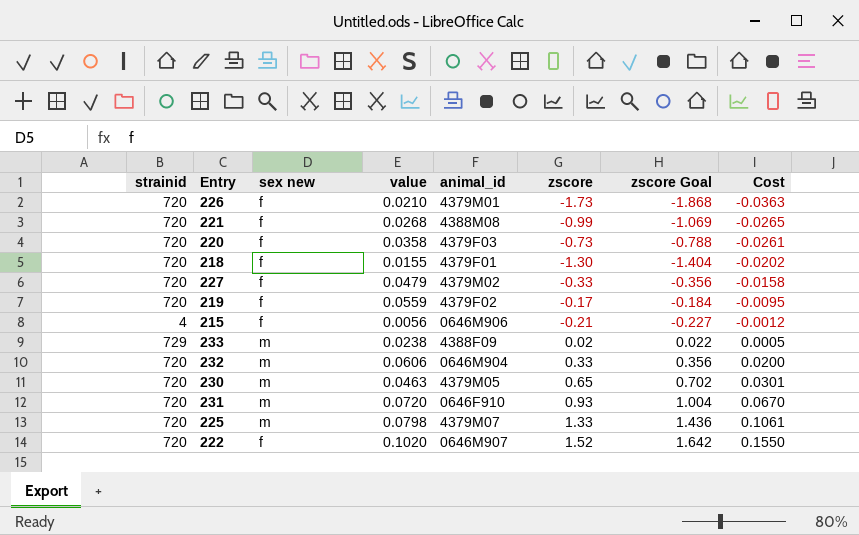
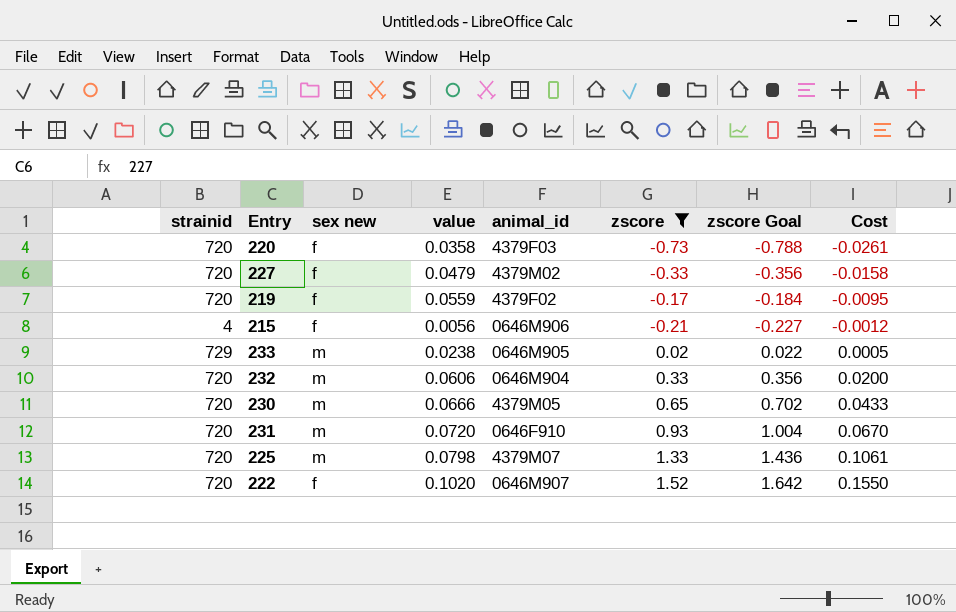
filter: none -> zscore >= -0.73
233 | animal_id: 4388F09 -> 0646M905
230 | value: 0.0463 -> 0.0666
230 | Cost: 0.0301 -> 0.0433

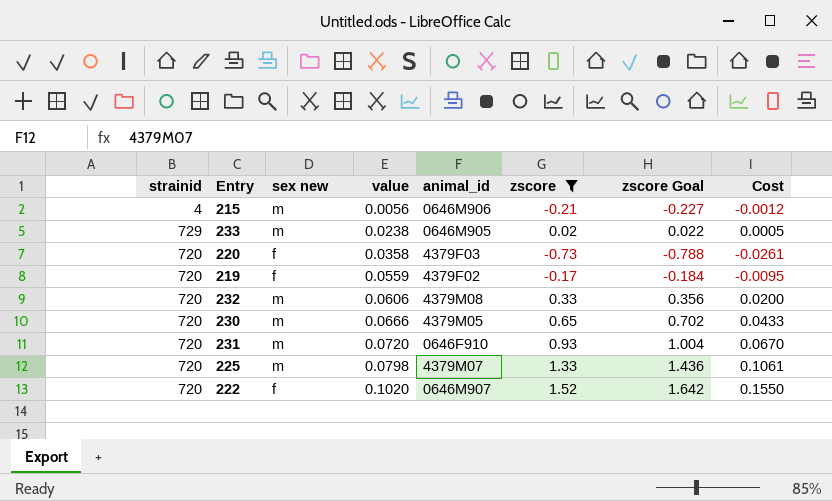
row order: Cost ascending -> value ascending
row 227: 720 | f | 0.0479 | 4379M02 | -0.33 | -0.356 | -0.0158 -> none
215 | sex new: f -> m
232 | animal_id: 0646M904 -> 4379M08

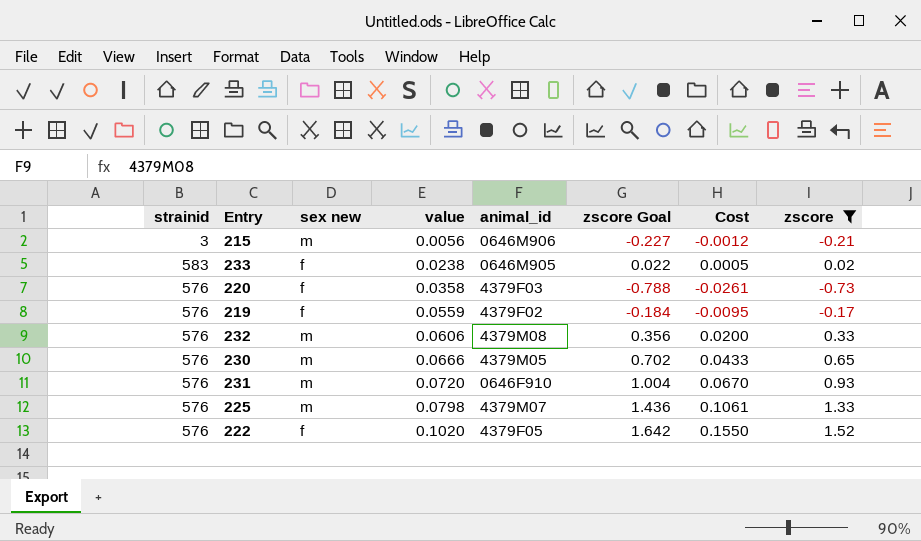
column zscore | position: 6 -> 8
215 | strainid: 4 -> 3
233 | strainid: 729 -> 583
233 | sex new: m -> f
220 | strainid: 720 -> 576
219 | strainid: 720 -> 576
232 | strainid: 720 -> 576
230 | strainid: 720 -> 576
231 | strainid: 720 -> 576
225 | strainid: 720 -> 576
222 | strainid: 720 -> 576
222 | animal_id: 0646M907 -> 4379F05

